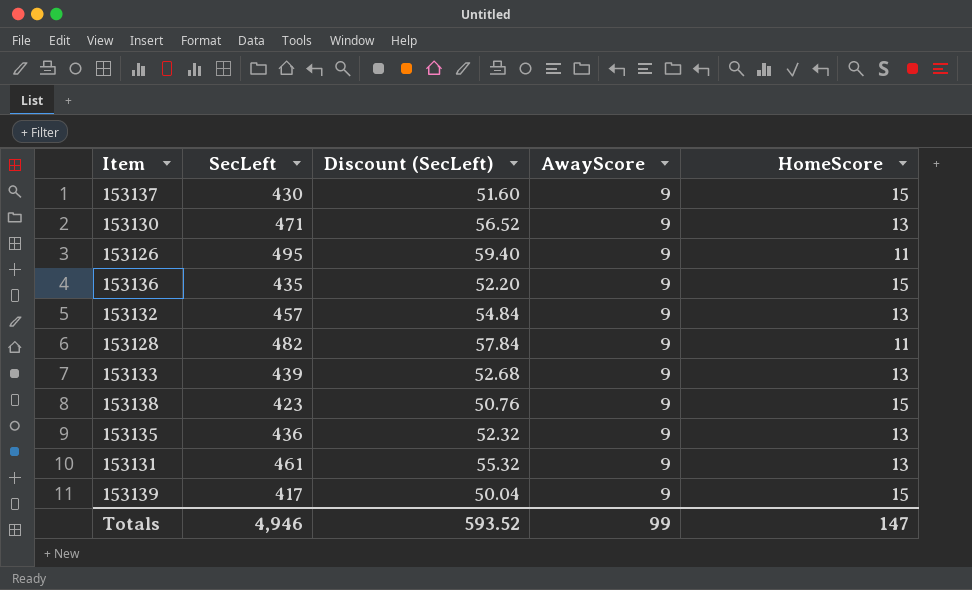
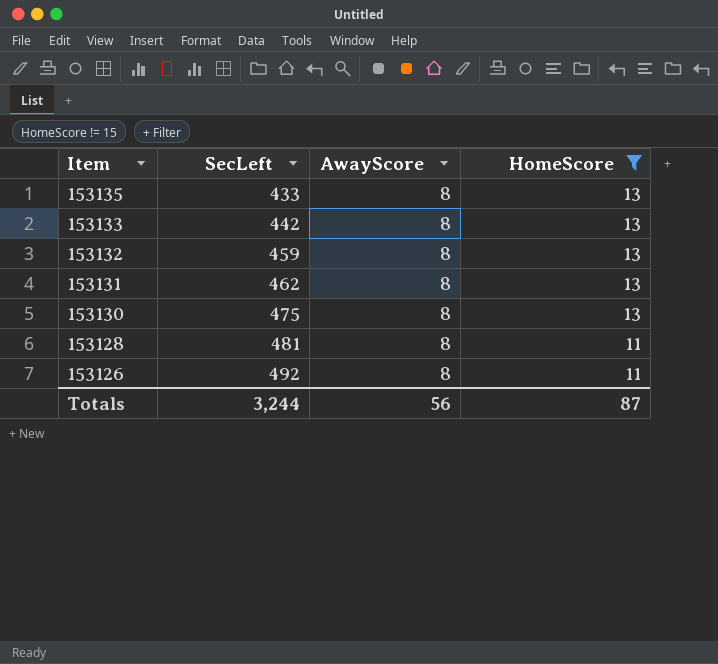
filter: none -> HomeScore != 15
row order: none -> Item descending
column Discount (SecLeft) | formula: [SecLeft] * 0.12 -> none
153135 | SecLeft: 436 -> 433
153135 | AwayScore: 9 -> 8
153133 | SecLeft: 439 -> 442
153133 | AwayScore: 9 -> 8
153132 | SecLeft: 457 -> 459
153132 | AwayScore: 9 -> 8
153131 | SecLeft: 461 -> 462
153131 | AwayScore: 9 -> 8
153130 | SecLeft: 471 -> 475
153130 | AwayScore: 9 -> 8
153128 | SecLeft: 482 -> 481
153128 | AwayScore: 9 -> 8
153126 | SecLeft: 495 -> 492
153126 | AwayScore: 9 -> 8
Totals | SecLeft: 4,946 -> 3,244
Totals | AwayScore: 99 -> 56
Totals | HomeScore: 147 -> 87

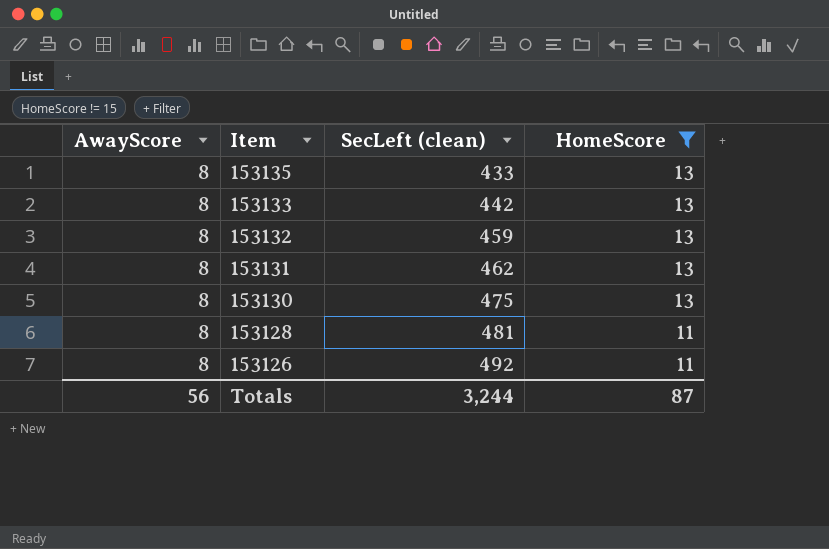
column AwayScore | position: 3 -> 1
column name: SecLeft -> SecLeft (clean)

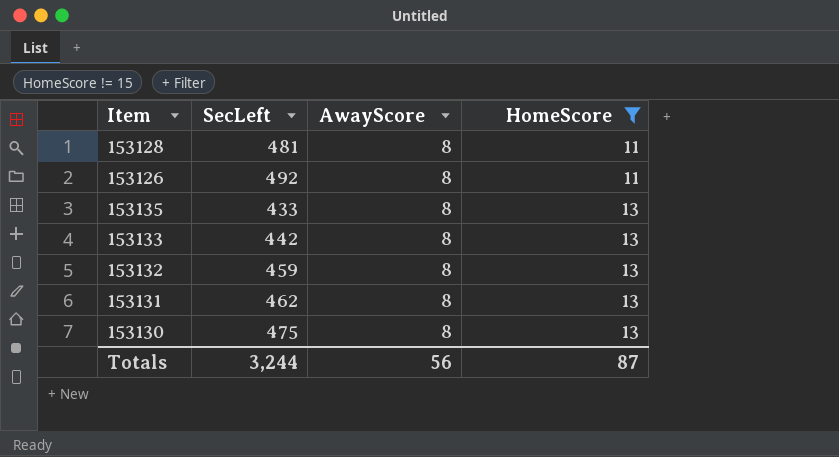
row order: Item descending -> HomeScore ascending
column name: SecLeft (clean) -> SecLeft
column AwayScore | position: 1 -> 3

